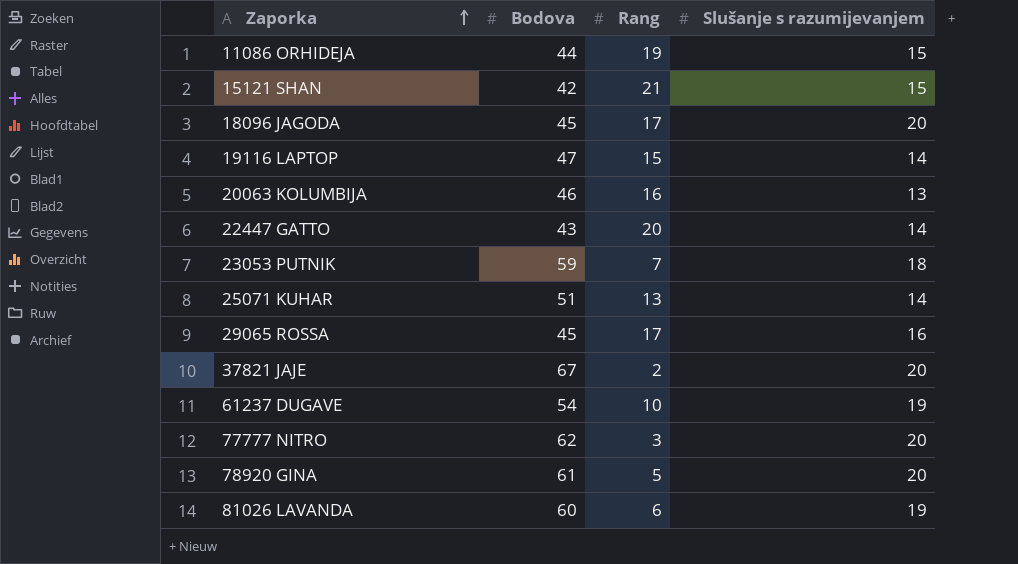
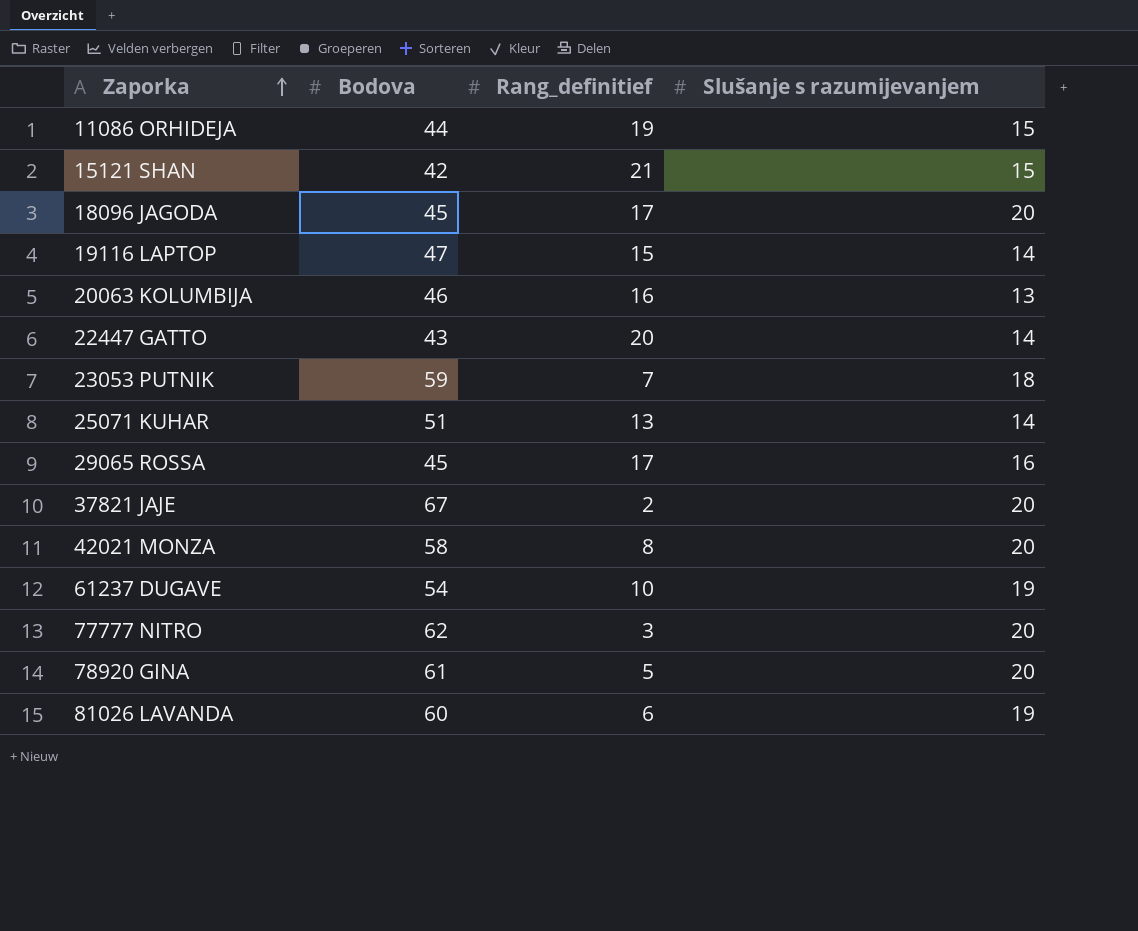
column name: Rang -> Rang_definitief
row 42021 MONZA: none -> 58 | 8 | 20

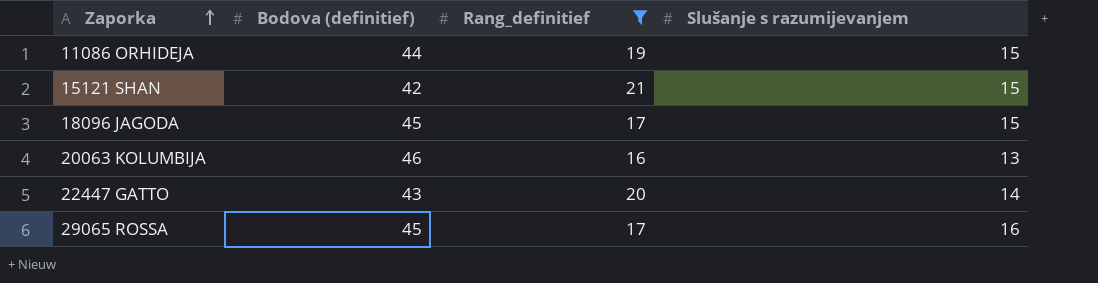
filter: none -> Rang_definitief >= 16
column name: Bodova -> Bodova (definitief)
18096 JAGODA | Slušanje s razumijevanjem: 20 -> 15

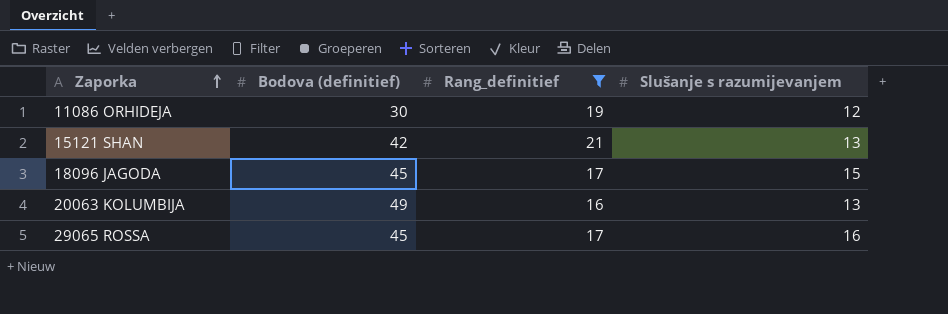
row 22447 GATTO: 43 | 20 | 14 -> none
11086 ORHIDEJA | Bodova (definitief): 44 -> 30
11086 ORHIDEJA | Slušanje s razumijevanjem: 15 -> 12
15121 SHAN | Slušanje s razumijevanjem: 15 -> 13
20063 KOLUMBIJA | Bodova (definitief): 46 -> 49

